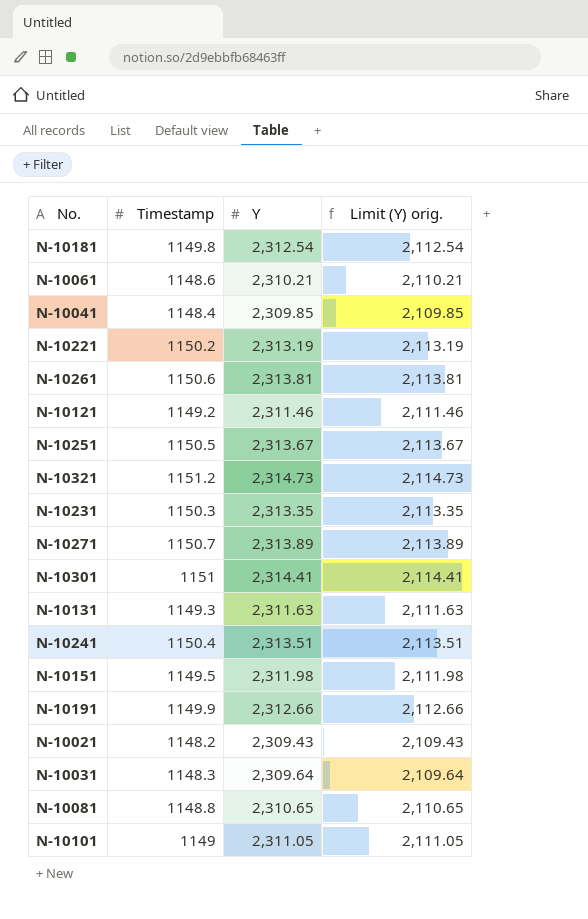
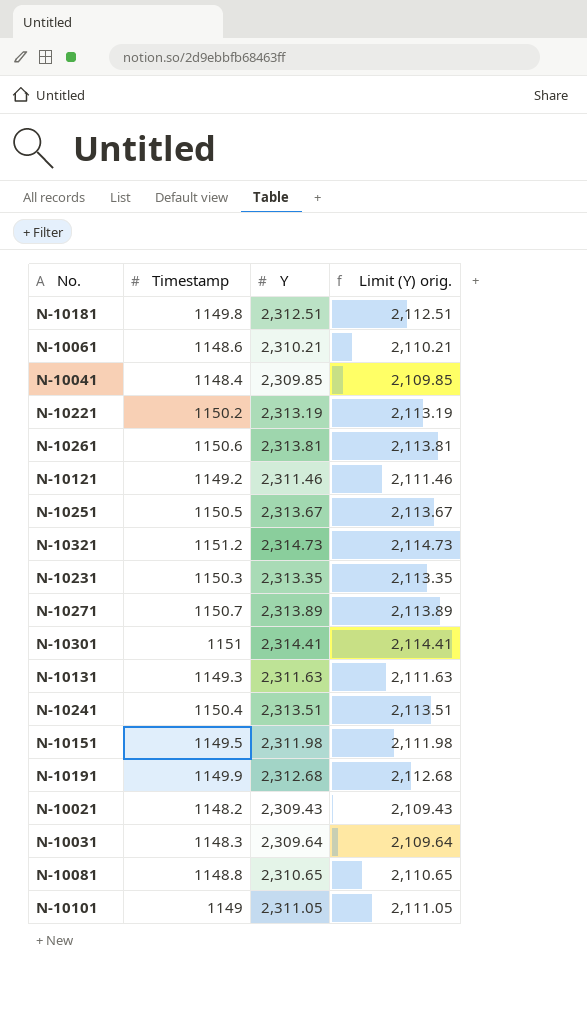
N-10181 | Y: 2,312.54 -> 2,312.51
N-10181 | Limit (Y) orig.: 2,112.54 -> 2,112.51
N-10191 | Y: 2,312.66 -> 2,312.68
N-10191 | Limit (Y) orig.: 2,112.66 -> 2,112.68

